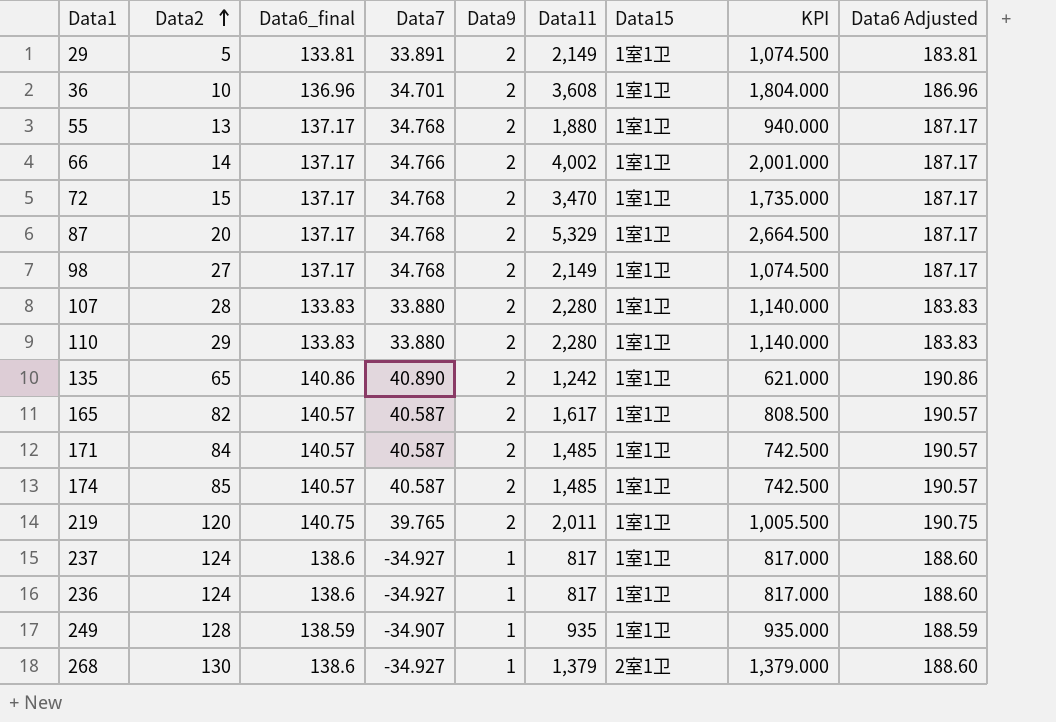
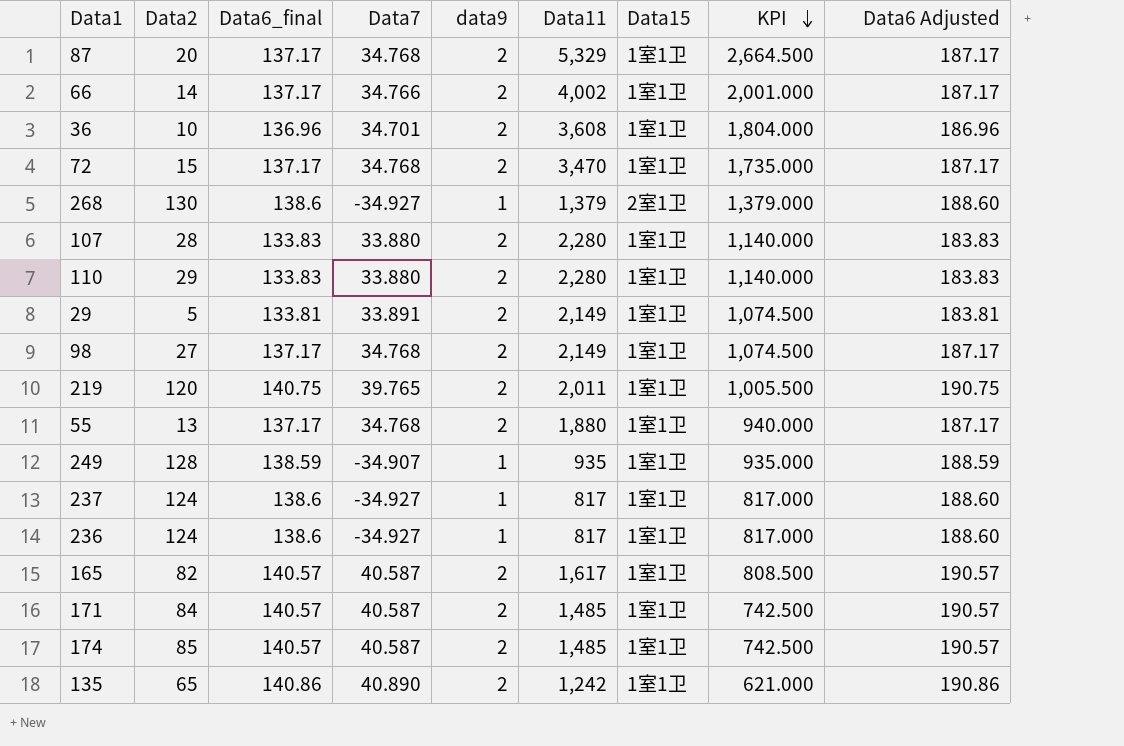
row order: Data2 ascending -> KPI descending
column name: Data9 -> data9

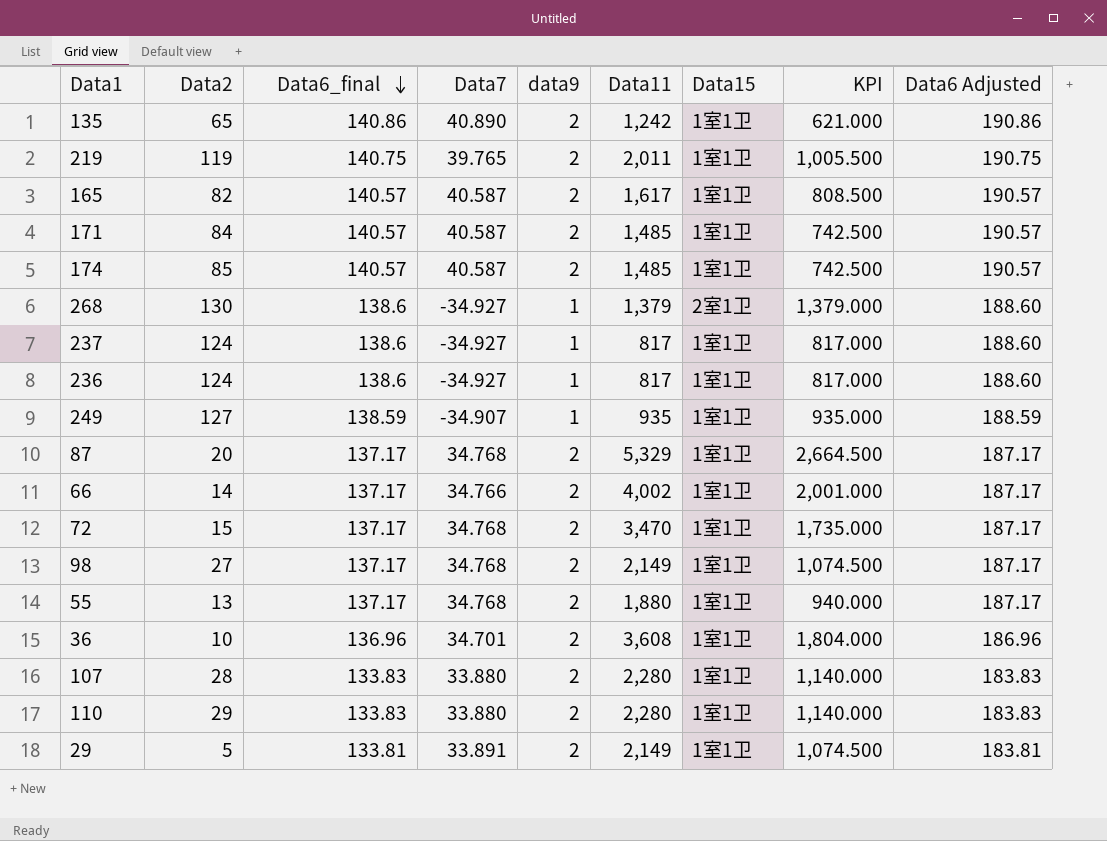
row order: KPI descending -> Data6_final descending
219 | Data2: 120 -> 119
249 | Data2: 128 -> 127

